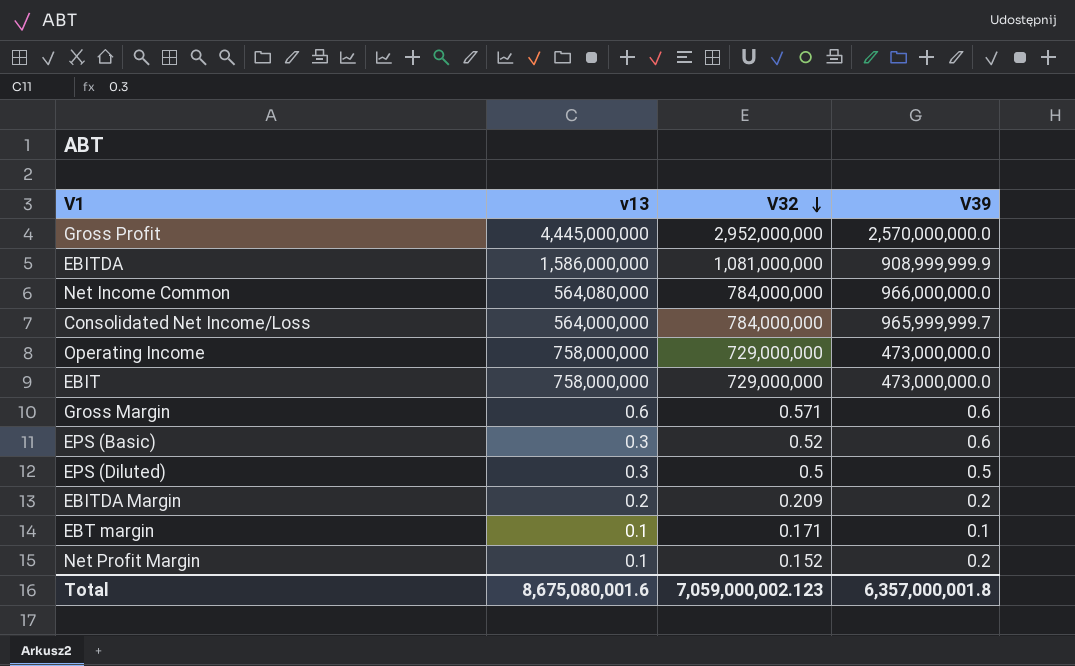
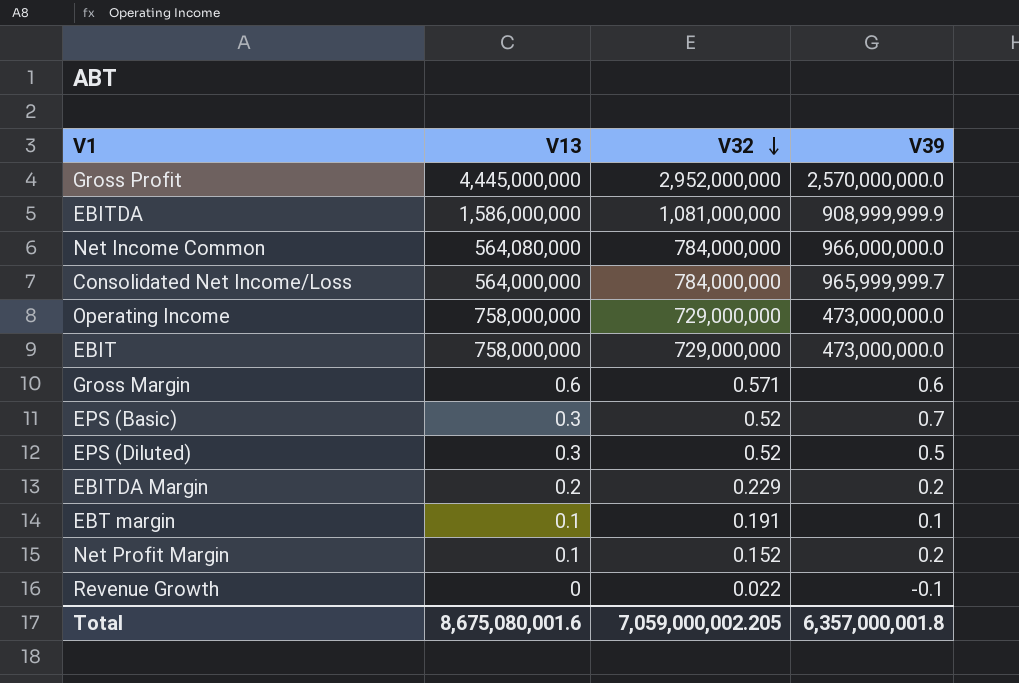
column name: v13 -> V13
EPS (Basic) | V39: 0.6 -> 0.7
EPS (Diluted) | V32: 0.5 -> 0.52
EBITDA Margin | V32: 0.209 -> 0.229
EBT margin | V32: 0.171 -> 0.191
row Revenue Growth: none -> 0 | 0.022 | -0.1
Total | V32: 7,059,000,002.123 -> 7,059,000,002.205

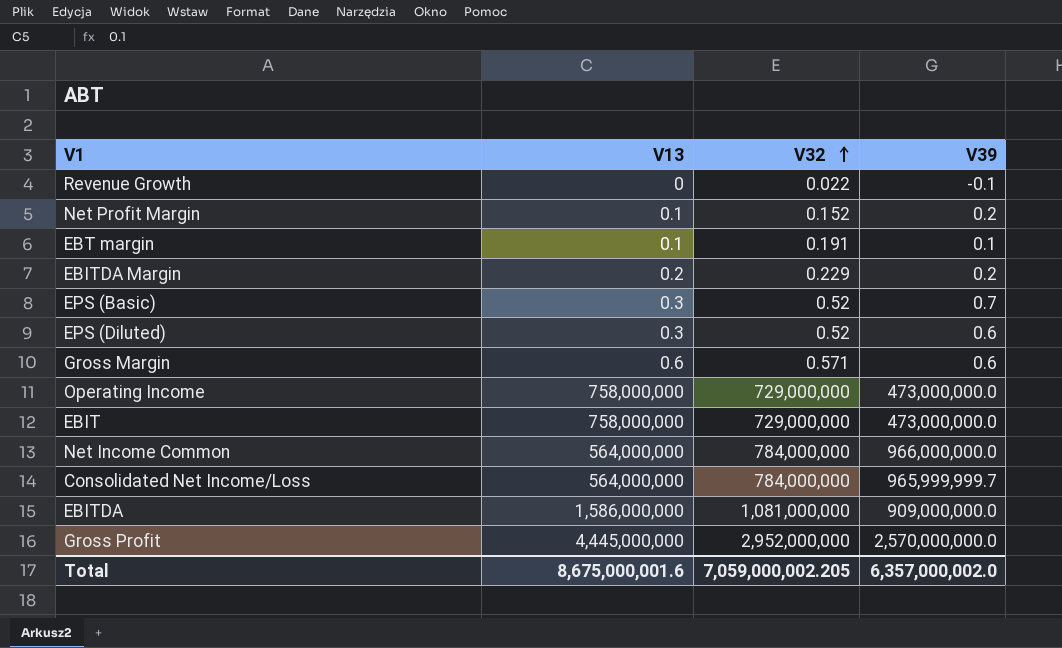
row order: V32 descending -> V32 ascending
EPS (Diluted) | V39: 0.5 -> 0.6
Net Income Common | V13: 564,080,000 -> 564,000,000
EBITDA | V39: 908,999,999.9 -> 909,000,000.0
Total | V13: 8,675,080,001.6 -> 8,675,000,001.6
Total | V39: 6,357,000,001.8 -> 6,357,000,002.0

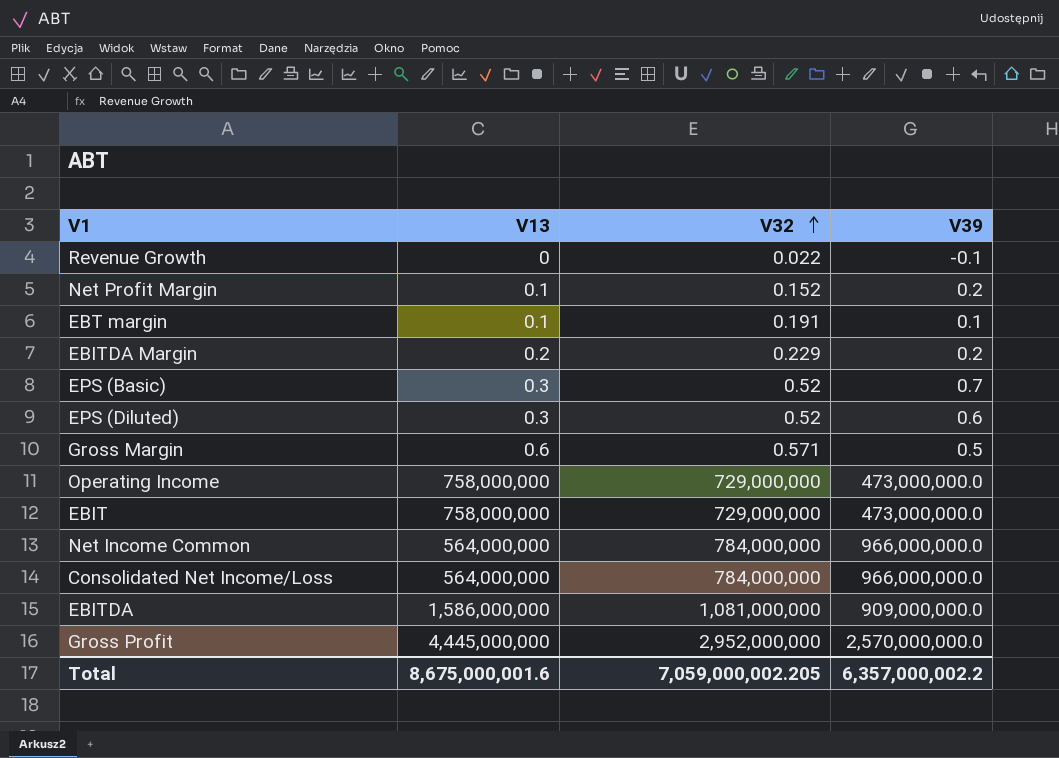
Gross Margin | V39: 0.6 -> 0.5
Consolidated Net Income/Loss | V39: 965,999,999.7 -> 966,000,000.0
Total | V39: 6,357,000,002.0 -> 6,357,000,002.2

